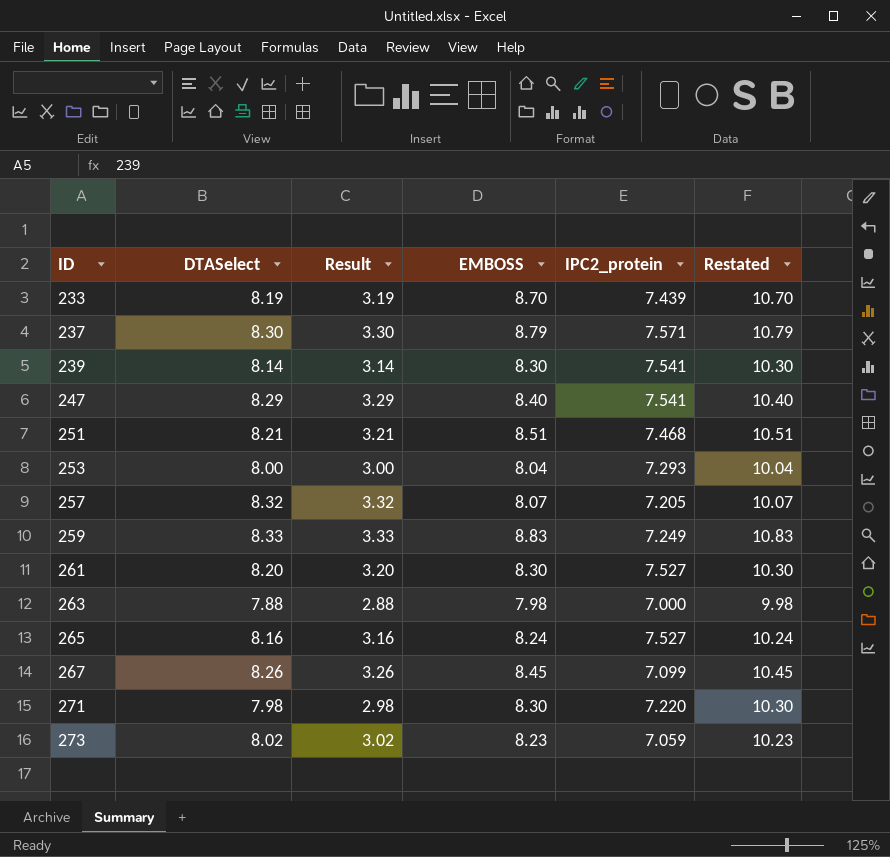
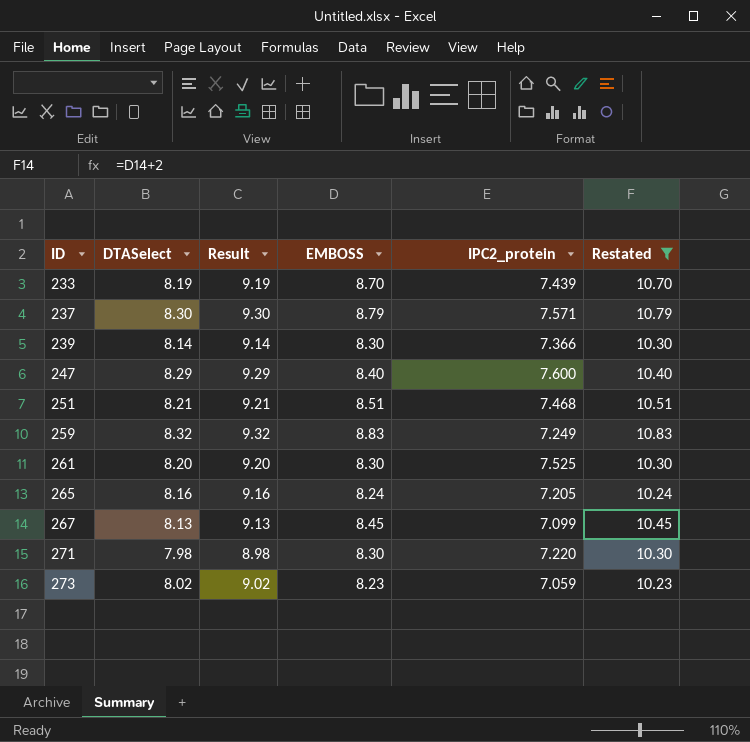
filter: none -> Restated >= 10.23
column Result | formula: [DTASelect] - 5 -> [DTASelect] + 1
239 | IPC2_protein: 7.541 -> 7.366
247 | IPC2_protein: 7.541 -> 7.600
259 | DTASelect: 8.33 -> 8.32
261 | IPC2_protein: 7.527 -> 7.525
265 | IPC2_protein: 7.527 -> 7.205
267 | DTASelect: 8.26 -> 8.13

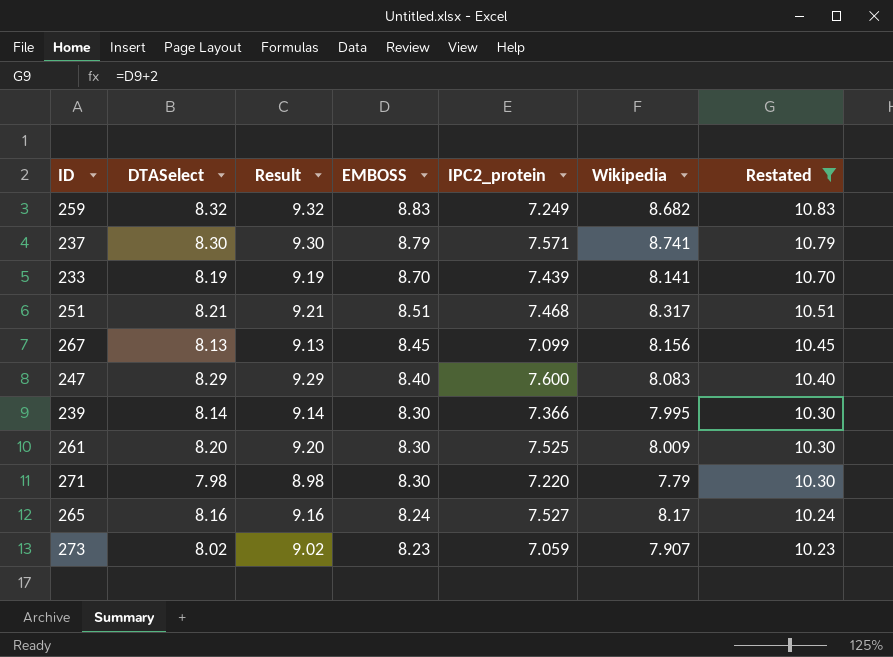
row order: ID ascending -> EMBOSS descending
column Wikipedia | position: none -> 6
265 | IPC2_protein: 7.205 -> 7.527

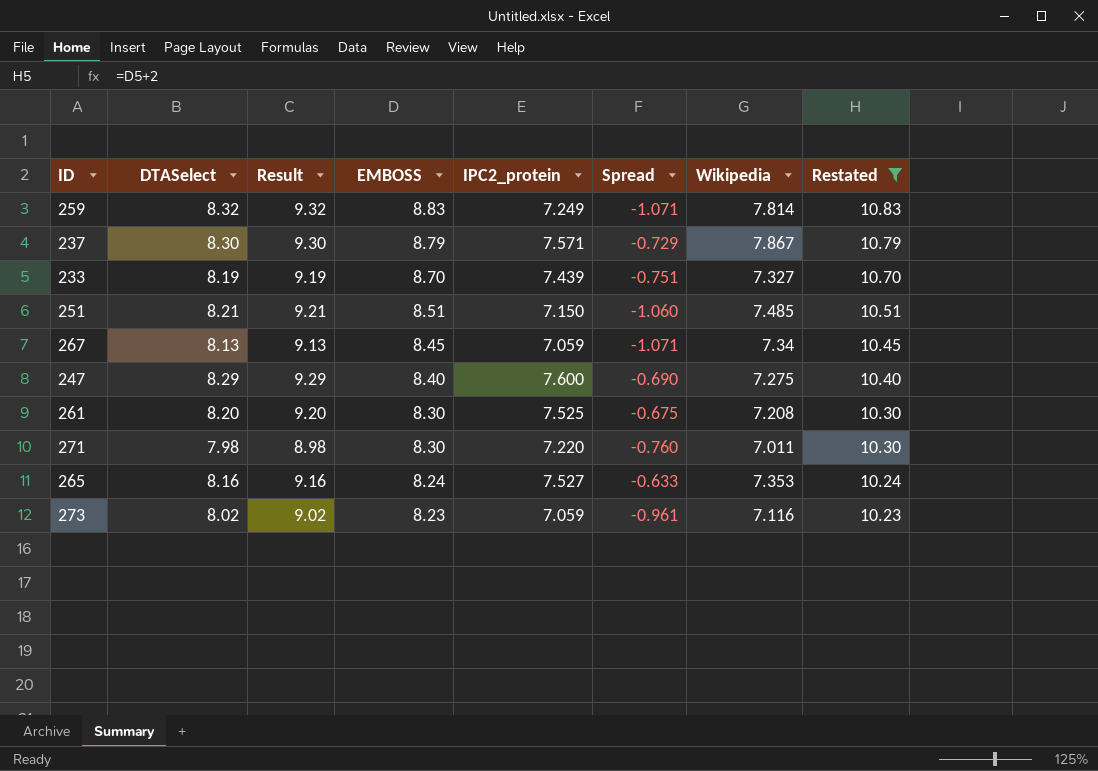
column Spread | formula: none -> [IPC2_protein] - [DTASelect]
row 239: 8.14 | 9.14 | 8.30 | 7.366 | 7.995 | 10.30 -> none
259 | Wikipedia: 8.682 -> 7.814
237 | Wikipedia: 8.741 -> 7.867
233 | Wikipedia: 8.141 -> 7.327
251 | IPC2_protein: 7.468 -> 7.150
251 | Wikipedia: 8.317 -> 7.485
267 | IPC2_protein: 7.099 -> 7.059
267 | Wikipedia: 8.156 -> 7.34
247 | Wikipedia: 8.083 -> 7.275
261 | Wikipedia: 8.009 -> 7.208
271 | Wikipedia: 7.79 -> 7.011
265 | Wikipedia: 8.17 -> 7.353
273 | Wikipedia: 7.907 -> 7.116

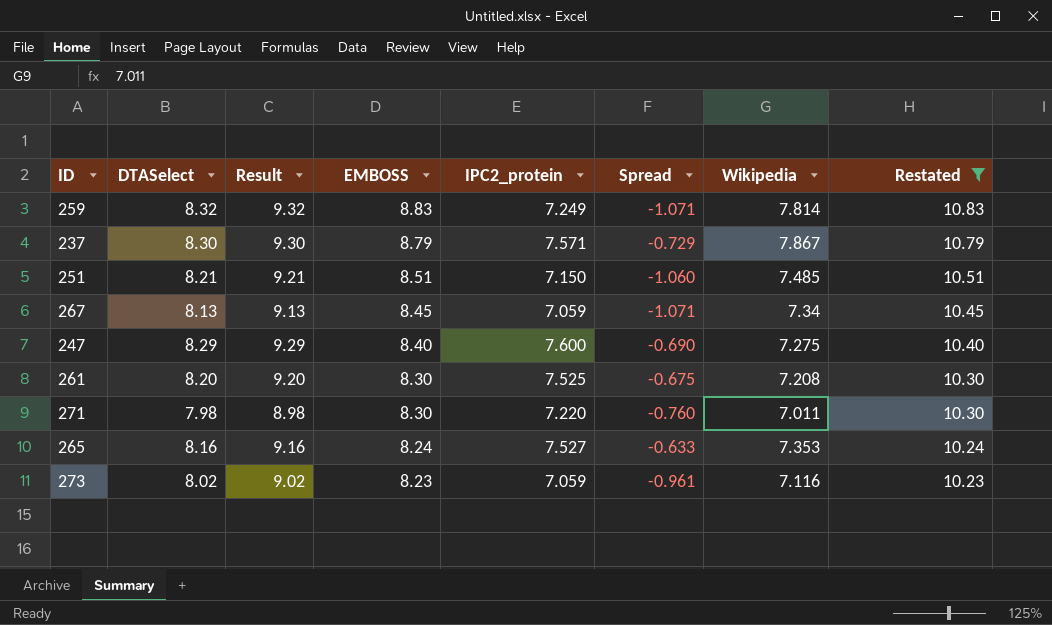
row 233: 8.19 | 9.19 | 8.70 | 7.439 | -0.751 | 7.327 | 10.70 -> none

